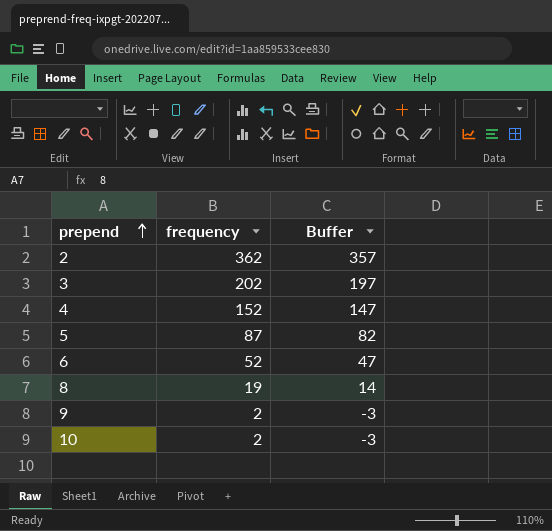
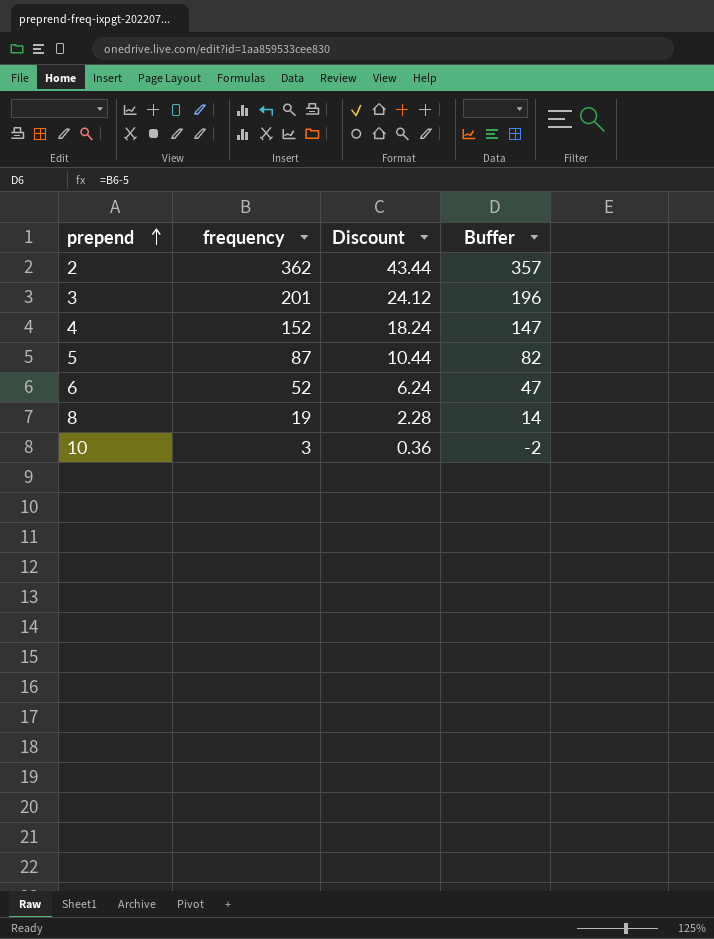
column Discount | formula: none -> [frequency] * 0.12
row 9: 2 | -3 -> none
3 | frequency: 202 -> 201
3 | Buffer: 197 -> 196
10 | frequency: 2 -> 3
10 | Buffer: -3 -> -2

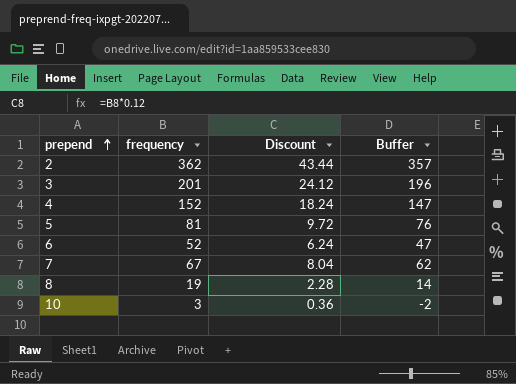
5 | frequency: 87 -> 81
5 | Discount: 10.44 -> 9.72
5 | Buffer: 82 -> 76
row 7: none -> 67 | 8.04 | 62

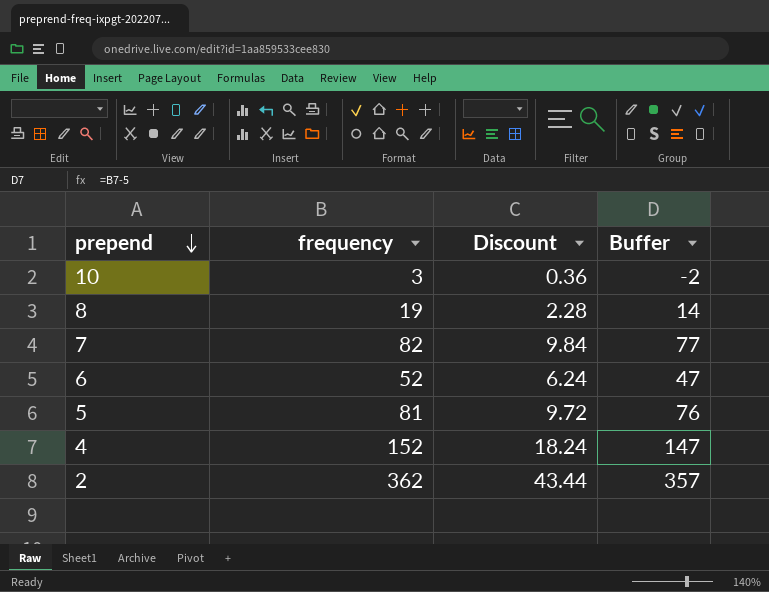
row order: prepend ascending -> prepend descending
row 3: 201 | 24.12 | 196 -> none
7 | frequency: 67 -> 82
7 | Discount: 8.04 -> 9.84
7 | Buffer: 62 -> 77

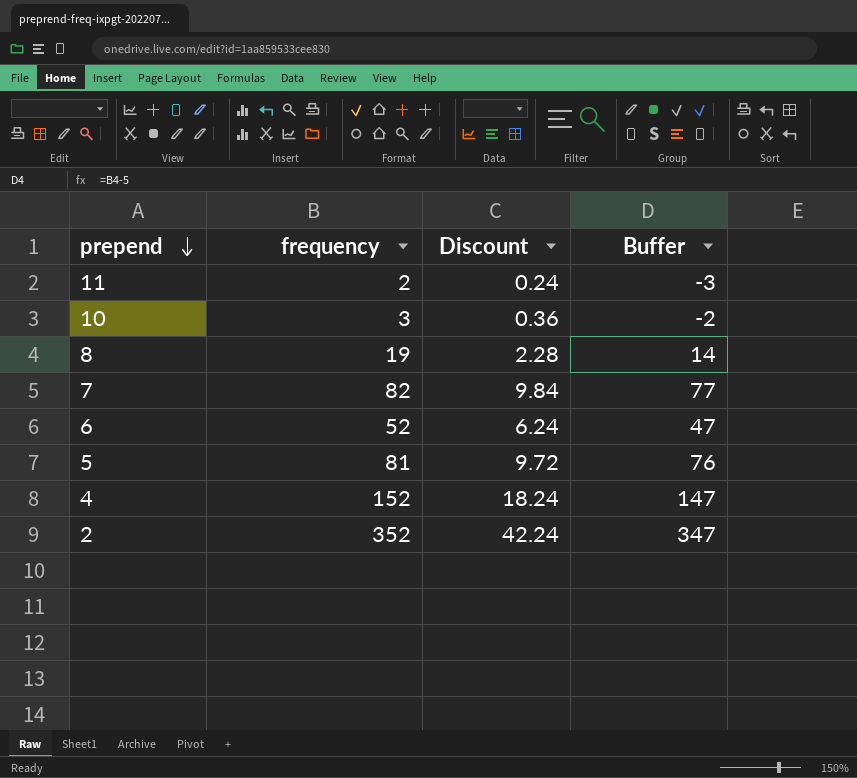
row 11: none -> 2 | 0.24 | -3
2 | frequency: 362 -> 352
2 | Discount: 43.44 -> 42.24
2 | Buffer: 357 -> 347

